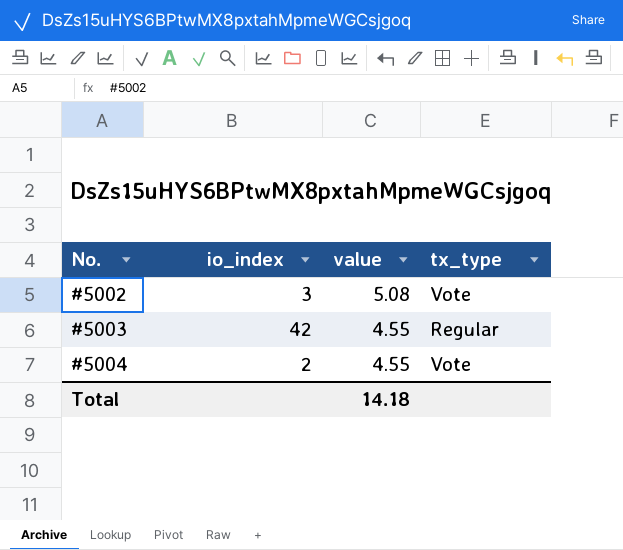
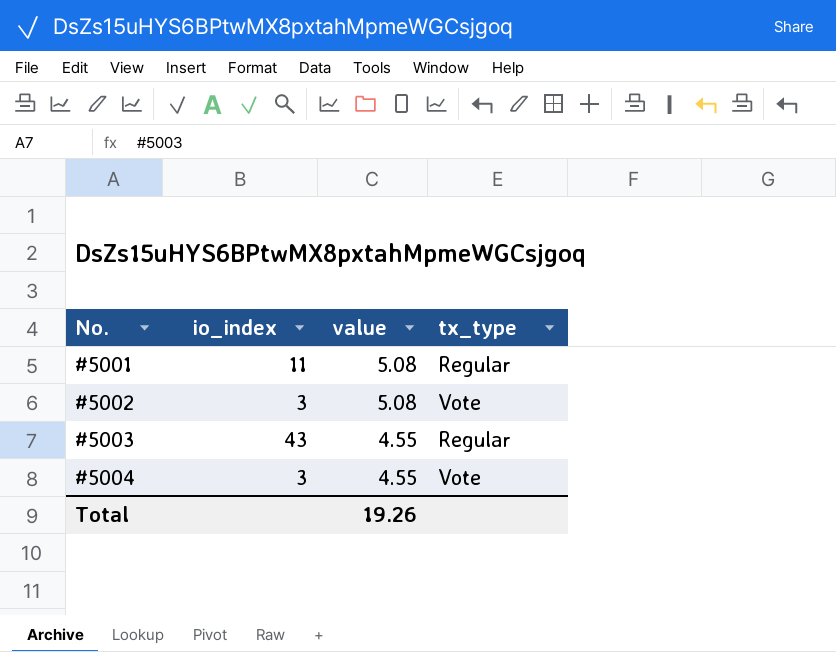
row #5001: none -> 11 | 5.08 | Regular
#5003 | io_index: 42 -> 43
#5004 | io_index: 2 -> 3
Total | value: 14.18 -> 19.26

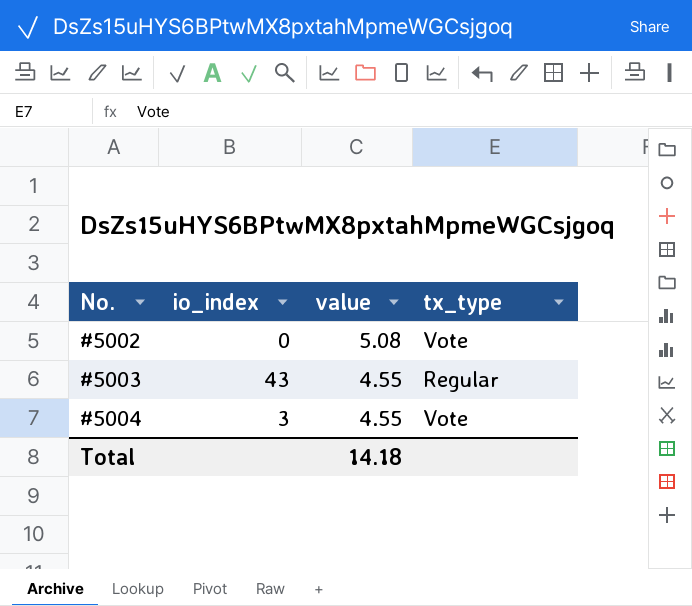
row #5001: 11 | 5.08 | Regular -> none
#5002 | io_index: 3 -> 0
Total | value: 19.26 -> 14.18

